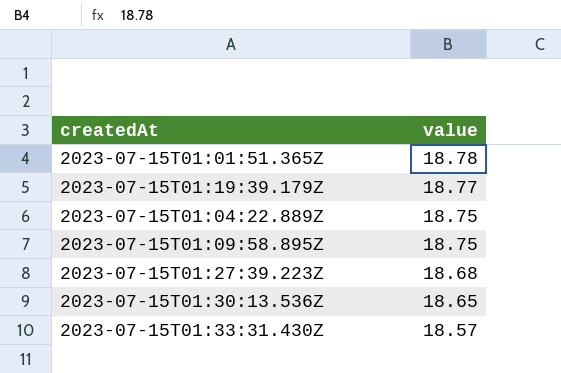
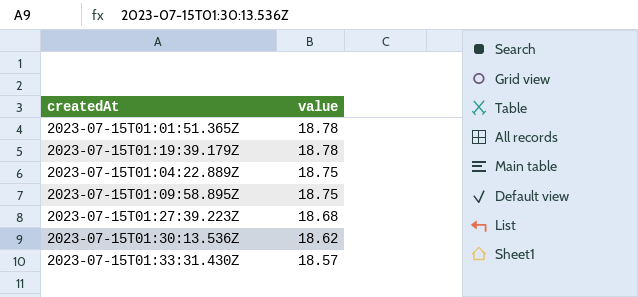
2023-07-15T01:19:39.179Z | value: 18.77 -> 18.78
2023-07-15T01:30:13.536Z | value: 18.65 -> 18.62

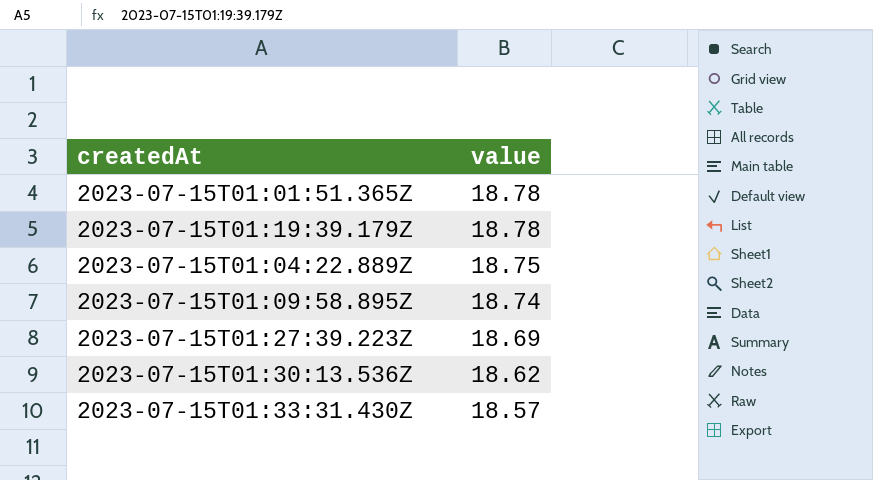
2023-07-15T01:09:58.895Z | value: 18.75 -> 18.74
2023-07-15T01:27:39.223Z | value: 18.68 -> 18.69

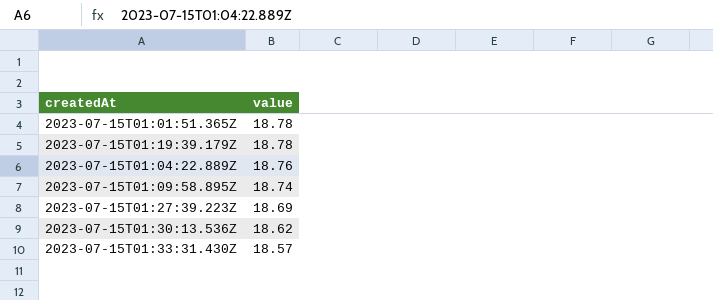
2023-07-15T01:04:22.889Z | value: 18.75 -> 18.76

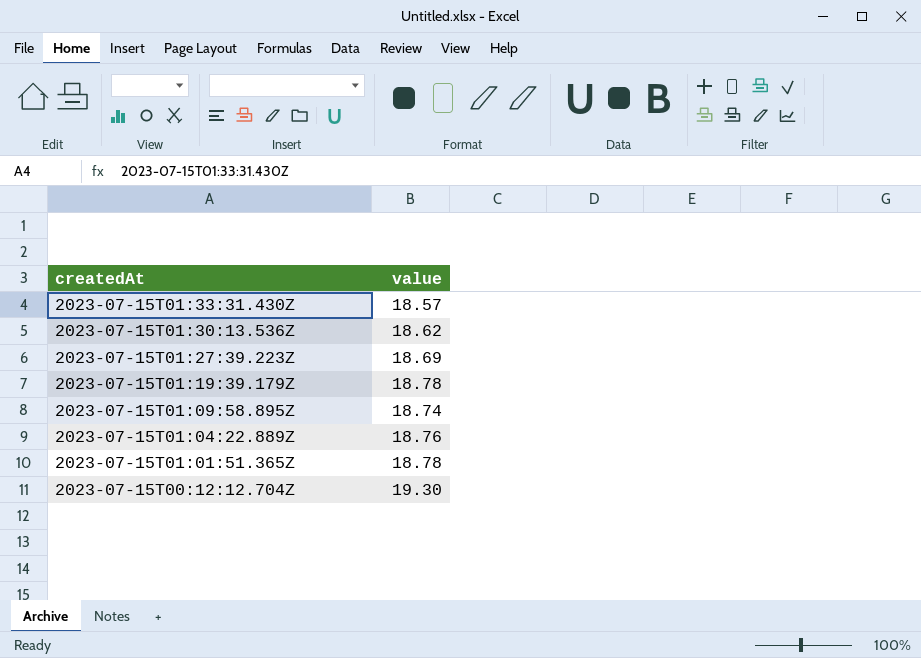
row order: value descending -> createdAt descending
row 2023-07-15T00:12:12.704Z: none -> 19.30

